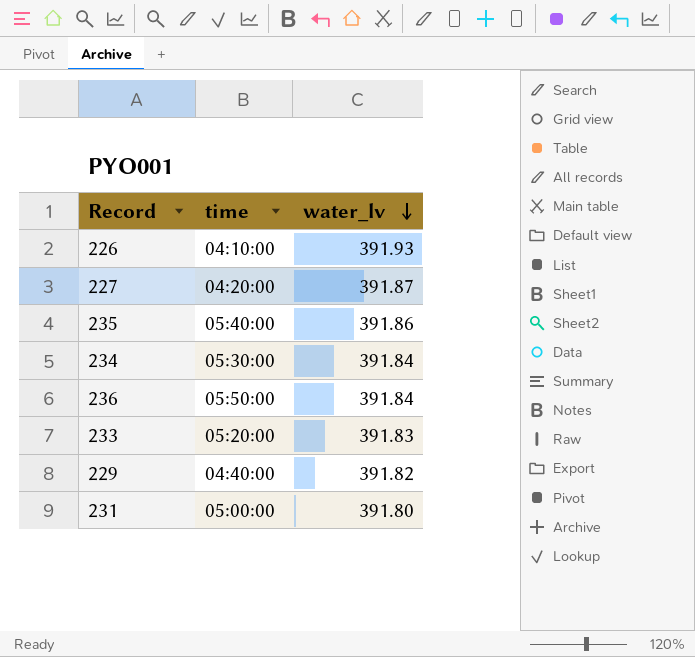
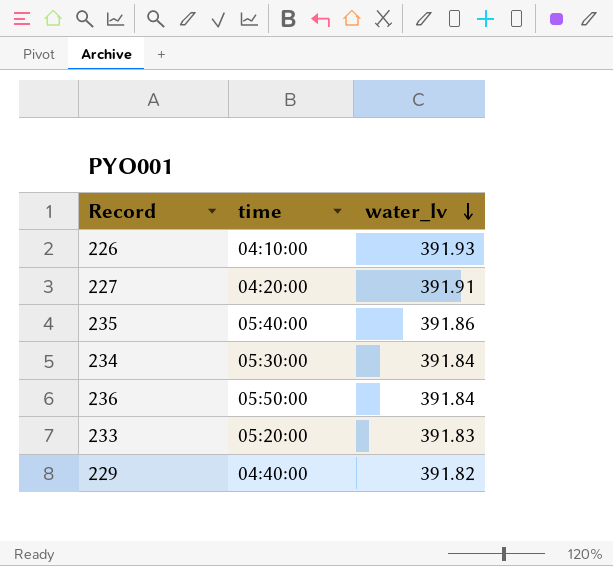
row 231: 05:00:00 | 391.80 -> none
227 | water_lv: 391.87 -> 391.91

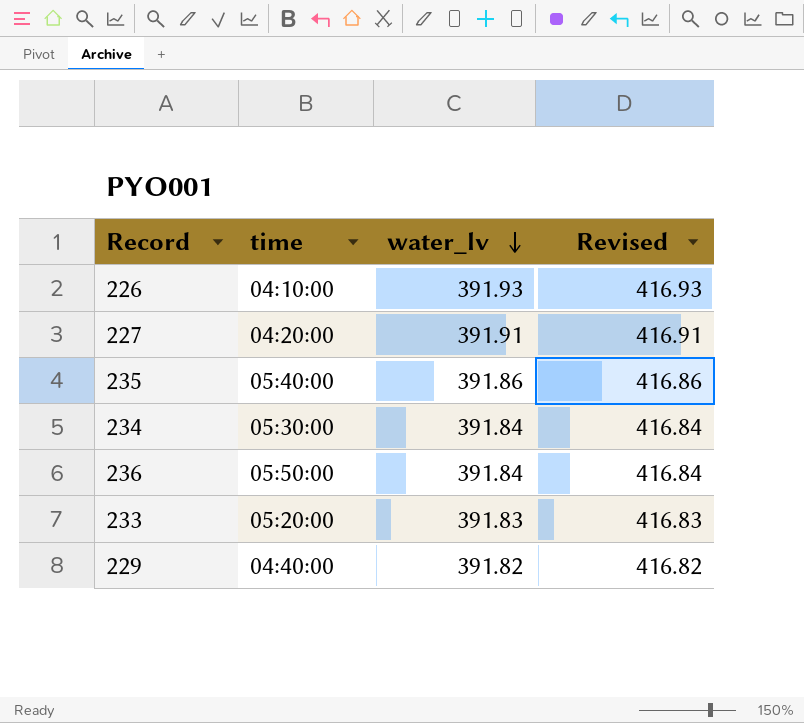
column Revised | formula: none -> [water_lv] + 25

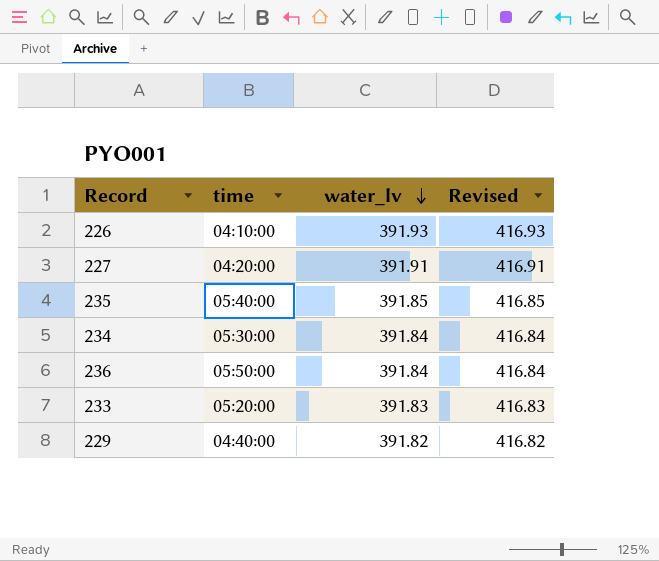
235 | water_lv: 391.86 -> 391.85
235 | Revised: 416.86 -> 416.85

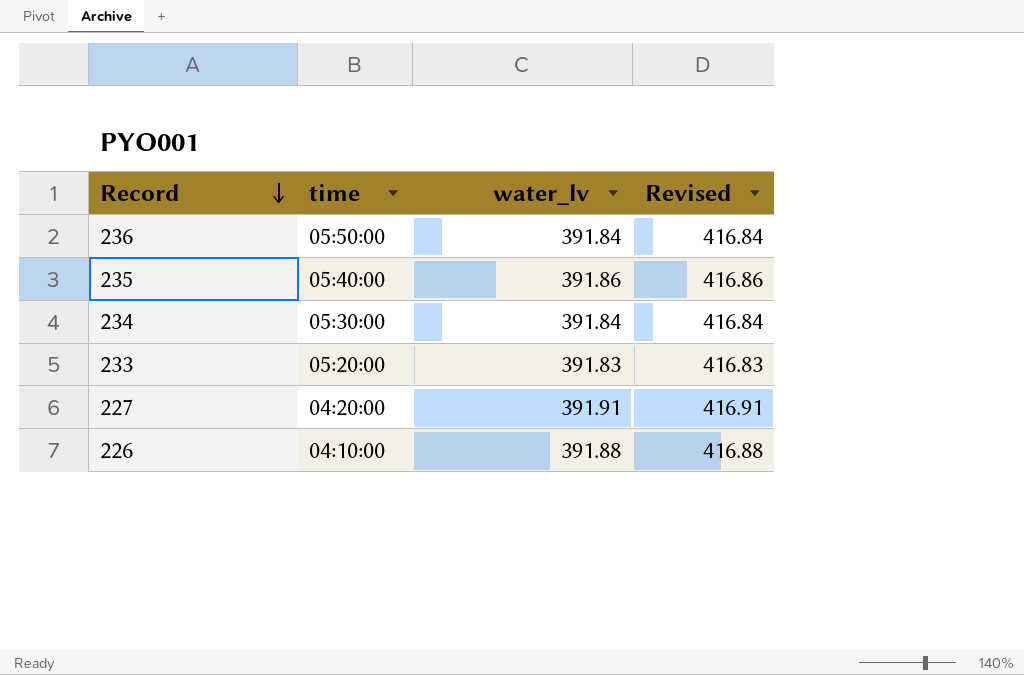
row order: water_lv descending -> Record descending
row 229: 04:40:00 | 391.82 | 416.82 -> none
235 | water_lv: 391.85 -> 391.86
235 | Revised: 416.85 -> 416.86
226 | water_lv: 391.93 -> 391.88
226 | Revised: 416.93 -> 416.88

